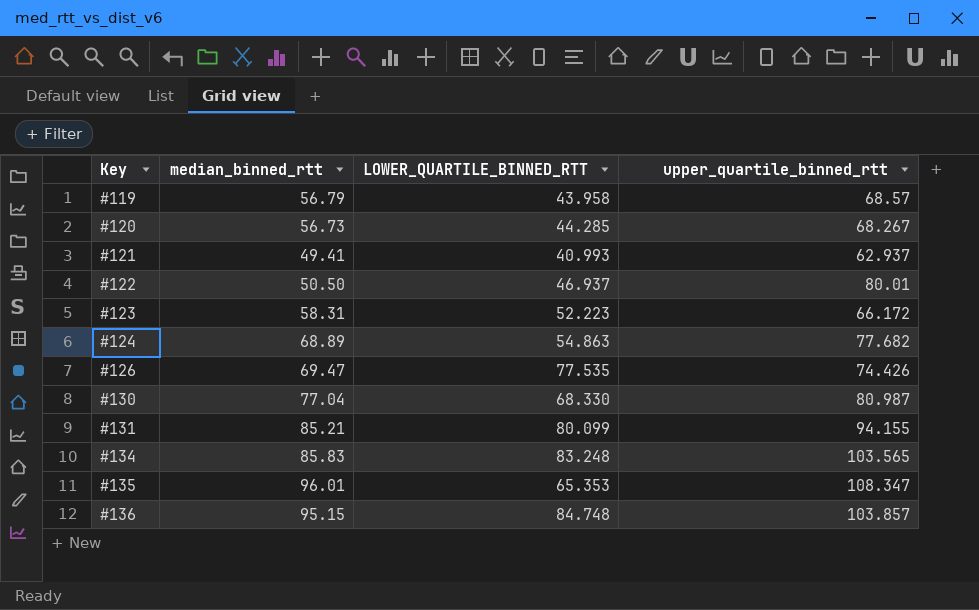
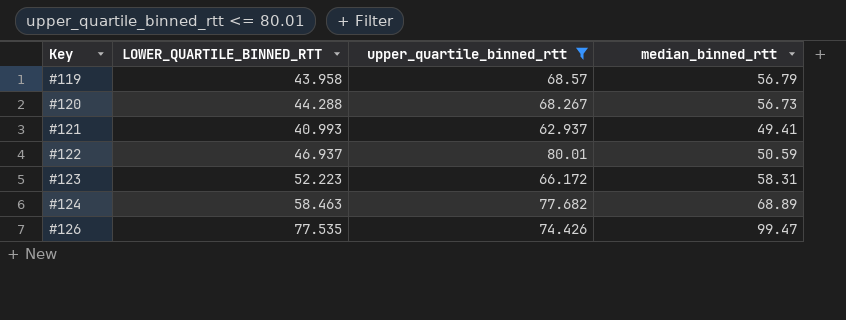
filter: none -> upper_quartile_binned_rtt <= 80.01
column median_binned_rtt | position: 2 -> 4
#120 | LOWER_QUARTILE_BINNED_RTT: 44.285 -> 44.288
#122 | median_binned_rtt: 50.50 -> 50.59
#124 | LOWER_QUARTILE_BINNED_RTT: 54.863 -> 58.463
#126 | median_binned_rtt: 69.47 -> 99.47

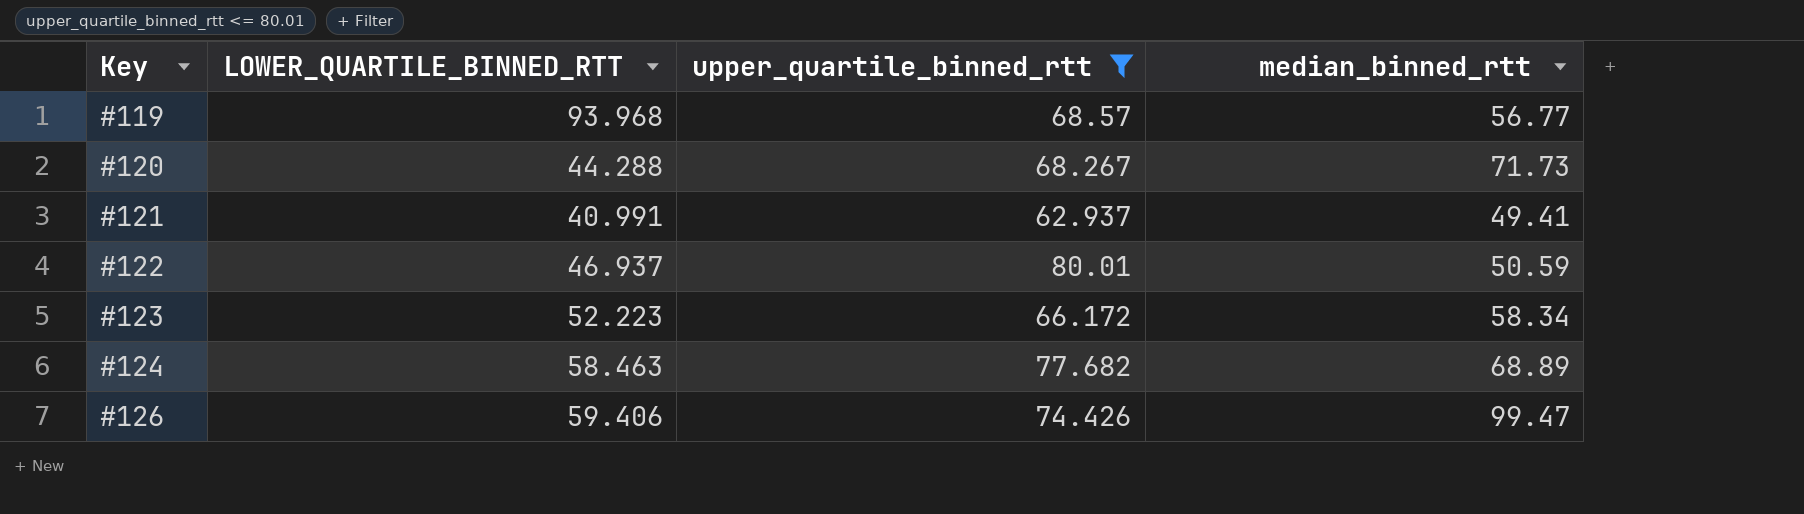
#119 | LOWER_QUARTILE_BINNED_RTT: 43.958 -> 93.968
#119 | median_binned_rtt: 56.79 -> 56.77
#120 | median_binned_rtt: 56.73 -> 71.73
#121 | LOWER_QUARTILE_BINNED_RTT: 40.993 -> 40.991
#123 | median_binned_rtt: 58.31 -> 58.34
#126 | LOWER_QUARTILE_BINNED_RTT: 77.535 -> 59.406

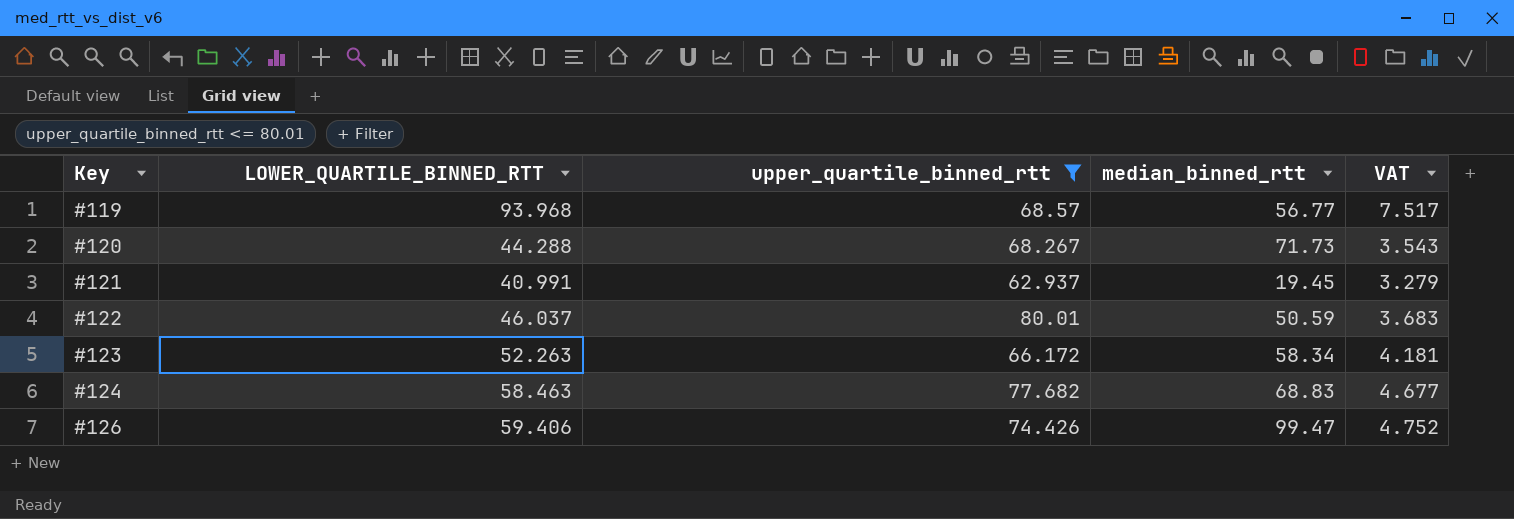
column VAT | formula: none -> [LOWER_QUARTILE_BINNED_RTT] * 0.08
#121 | median_binned_rtt: 49.41 -> 19.45
#122 | LOWER_QUARTILE_BINNED_RTT: 46.937 -> 46.037
#123 | LOWER_QUARTILE_BINNED_RTT: 52.223 -> 52.263
#124 | median_binned_rtt: 68.89 -> 68.83

